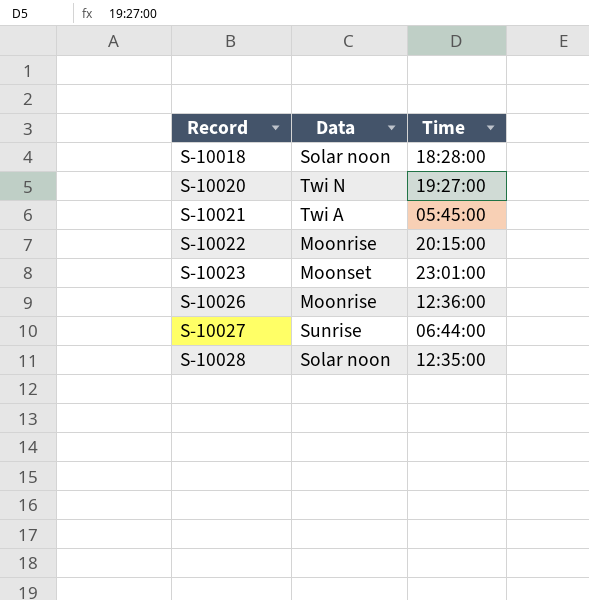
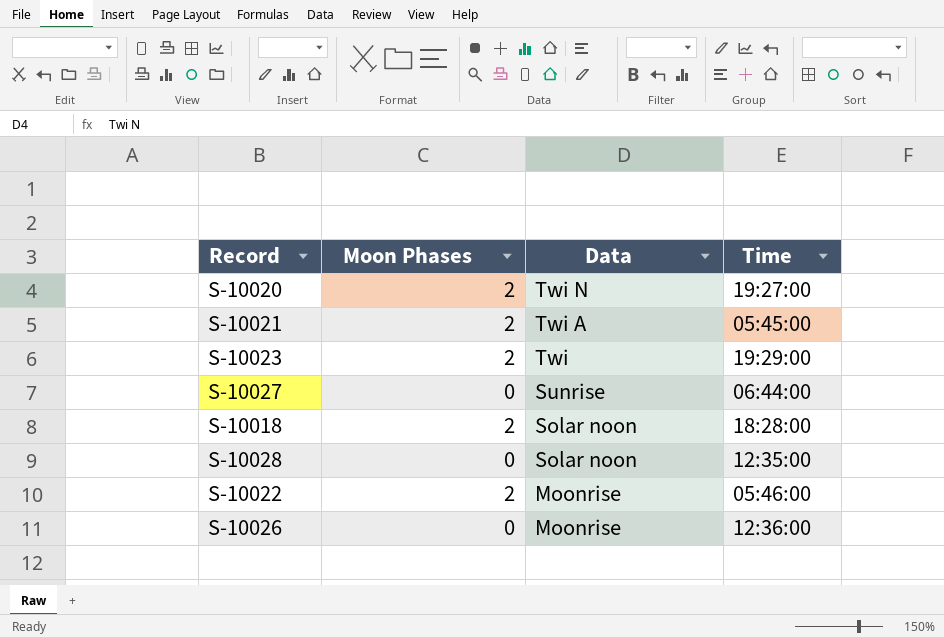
row order: Record ascending -> Data descending
column Moon Phases | position: none -> 2
S-10023 | Data: Moonset -> Twi
S-10023 | Time: 23:01:00 -> 19:29:00
S-10022 | Time: 20:15:00 -> 05:46:00

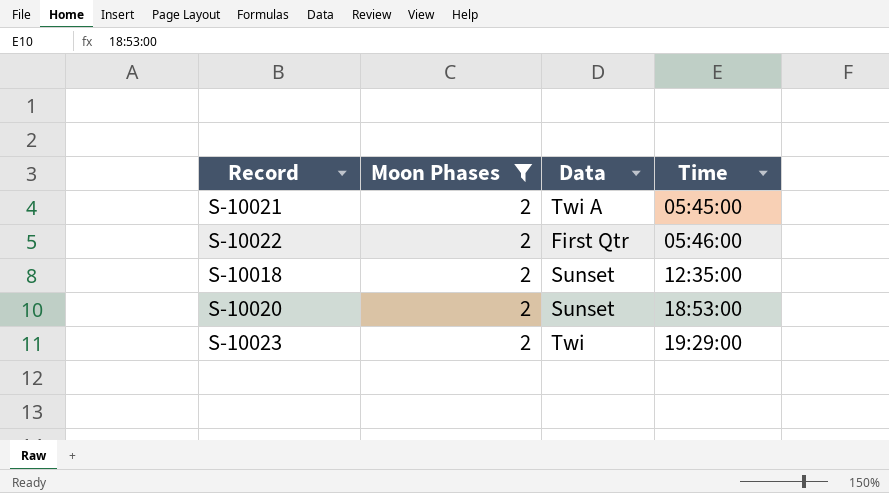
filter: none -> Moon Phases = 2
row order: Data descending -> Time ascending
S-10022 | Data: Moonrise -> First Qtr
S-10018 | Data: Solar noon -> Sunset
S-10018 | Time: 18:28:00 -> 12:35:00
S-10020 | Data: Twi N -> Sunset
S-10020 | Time: 19:27:00 -> 18:53:00

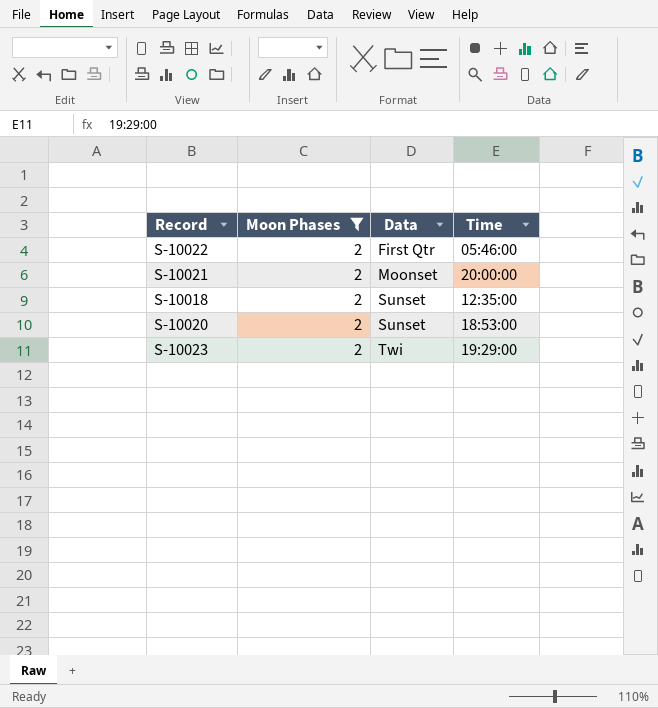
row order: Time ascending -> Data ascending
S-10021 | Data: Twi A -> Moonset
S-10021 | Time: 05:45:00 -> 20:00:00

